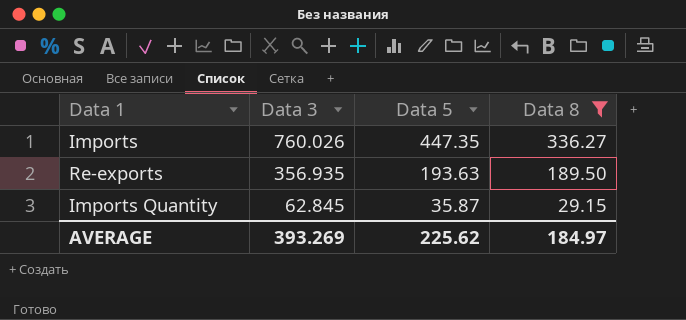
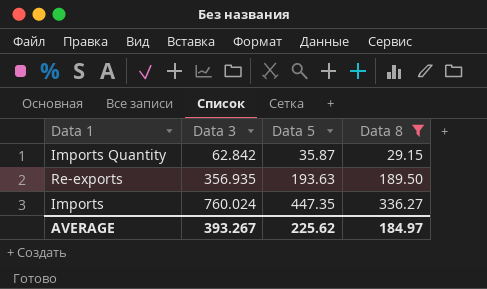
row order: Data 3 descending -> Data 3 ascending
Imports Quantity | Data 3: 62.845 -> 62.842
Imports | Data 3: 760.026 -> 760.024
AVERAGE | Data 3: 393.269 -> 393.267

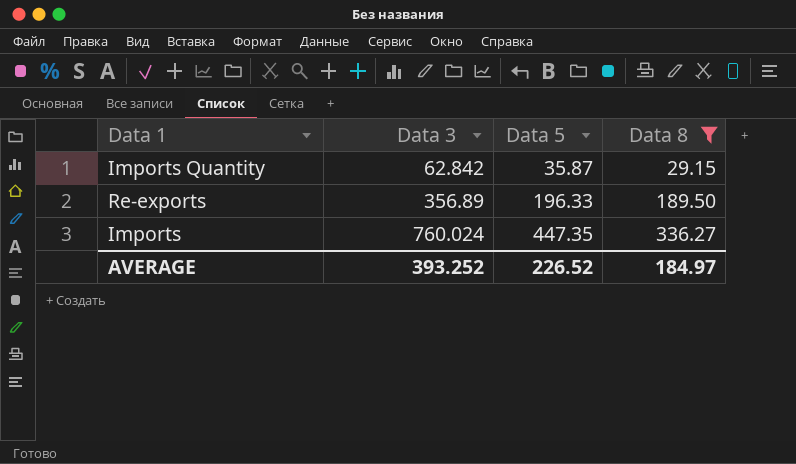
Re-exports | Data 3: 356.935 -> 356.89
Re-exports | Data 5: 193.63 -> 196.33
AVERAGE | Data 3: 393.267 -> 393.252
AVERAGE | Data 5: 225.62 -> 226.52

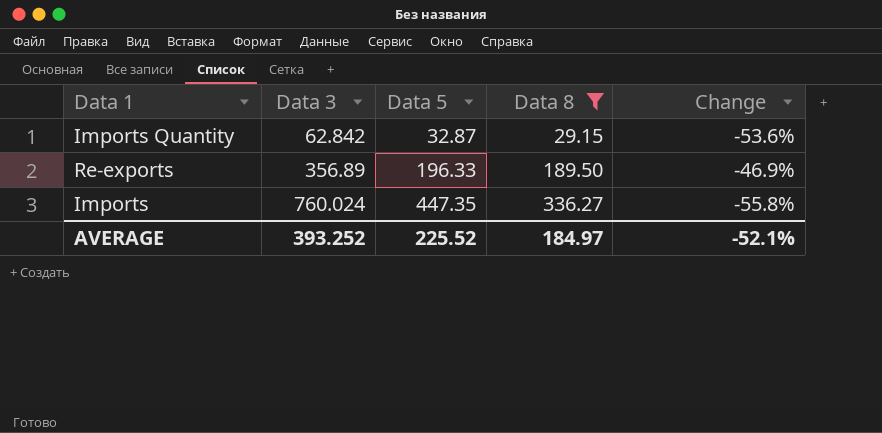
column Change | formula: none -> ([Data 8] - [Data 3]) / [Data 3]
Imports Quantity | Data 5: 35.87 -> 32.87
AVERAGE | Data 5: 226.52 -> 225.52

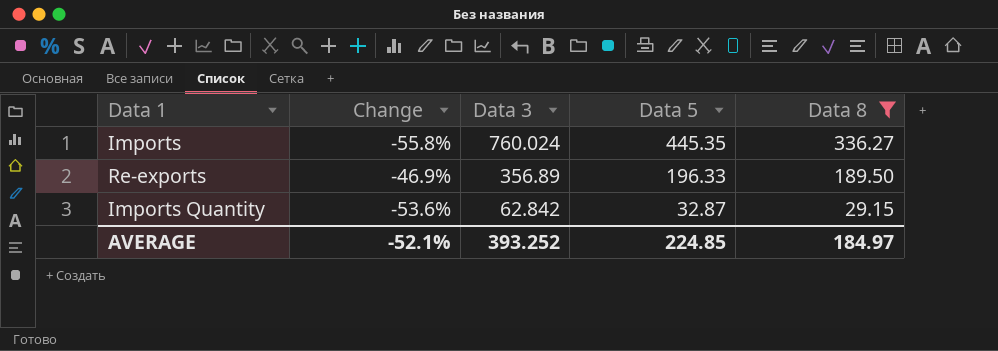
row order: Data 3 ascending -> Data 3 descending
column Change | position: 5 -> 2
Imports | Data 5: 447.35 -> 445.35
AVERAGE | Data 5: 225.52 -> 224.85

